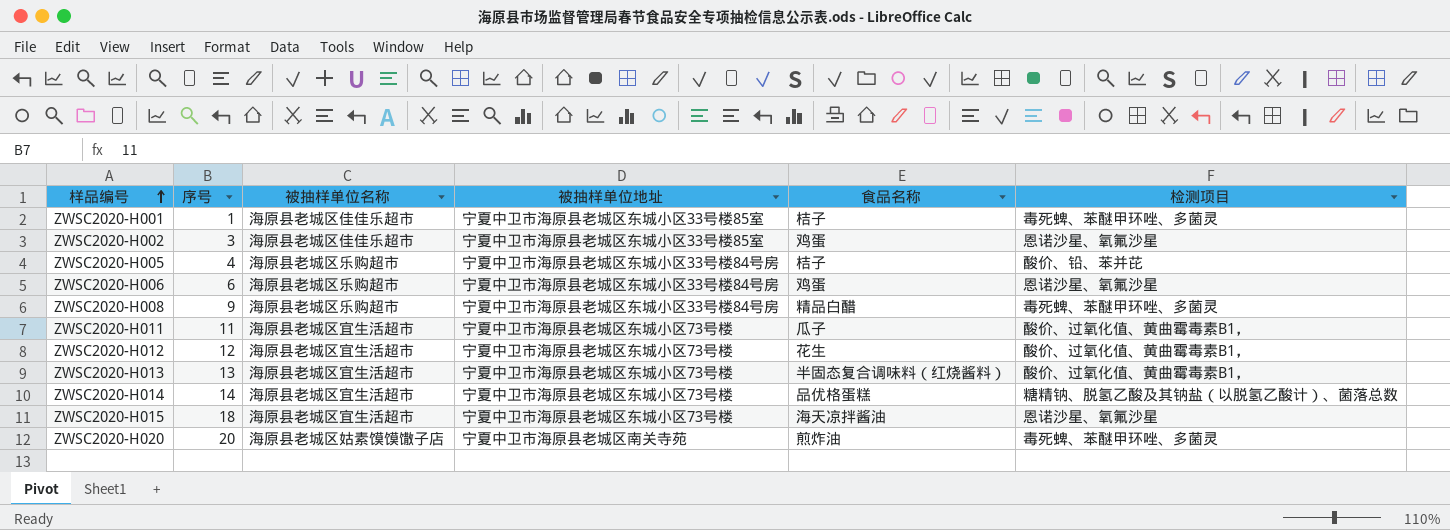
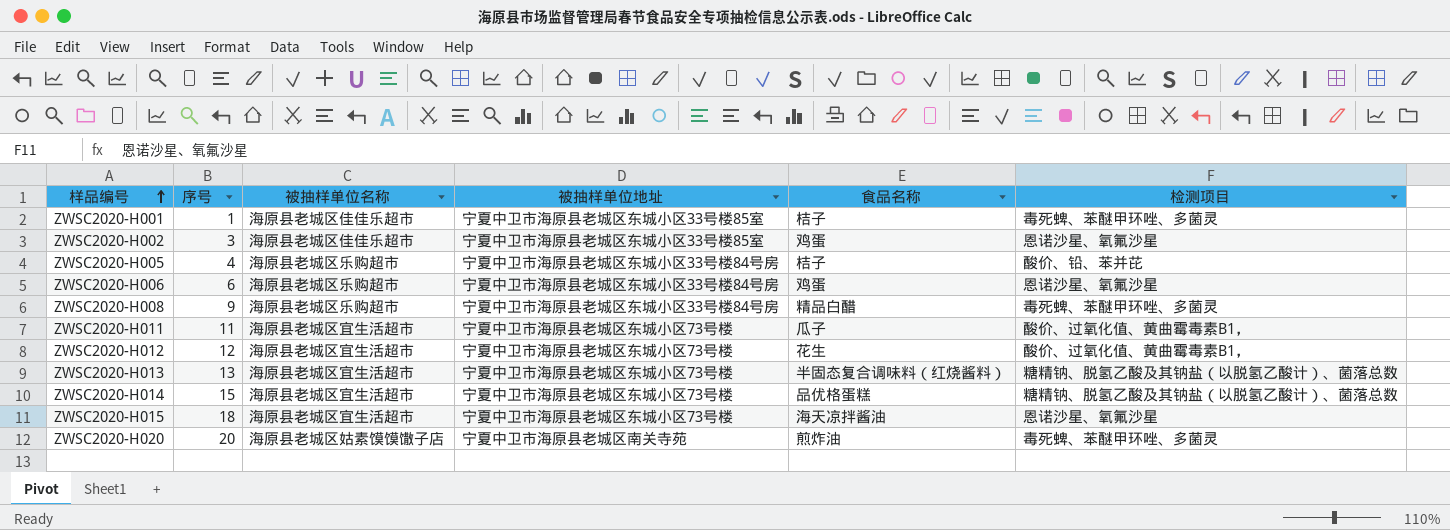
ZWSC2020-H013 | 检测项目: 酸价、过氧化值、黄曲霉毒素B1， -> 糖精钠、脱氢乙酸及其钠盐（以脱氢乙酸计）、菌落总数
ZWSC2020-H014 | 序号: 14 -> 15

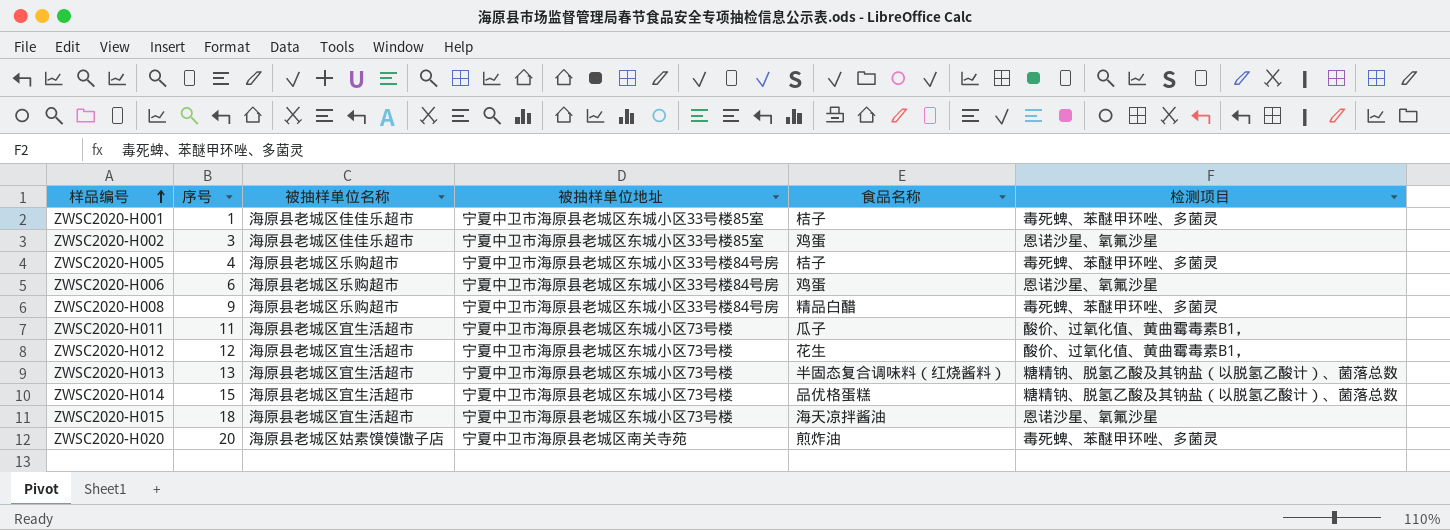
ZWSC2020-H005 | 检测项目: 酸价、铅、苯并芘 -> 毒死蜱、苯醚甲环唑、多菌灵

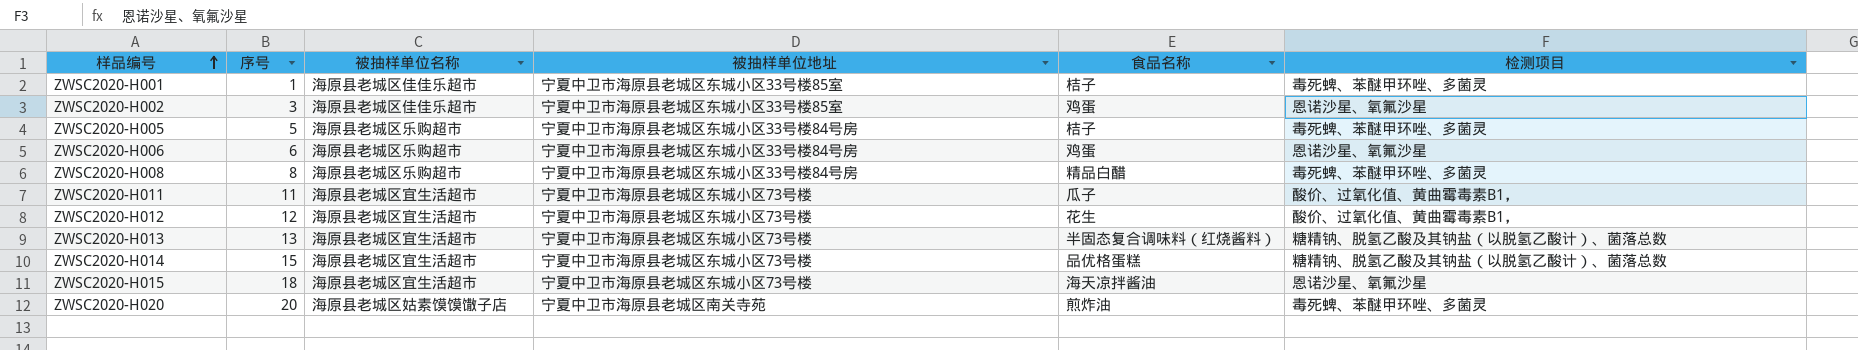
ZWSC2020-H005 | 序号: 4 -> 5
ZWSC2020-H008 | 序号: 9 -> 8

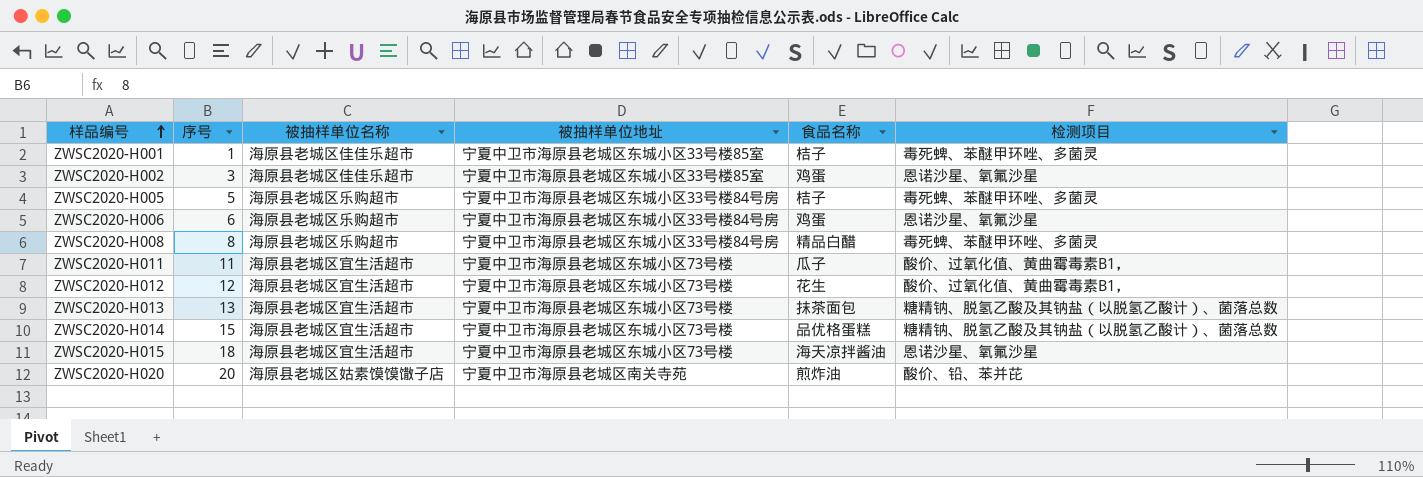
ZWSC2020-H013 | 食品名称: 半固态复合调味料（红烧酱料） -> 抹茶面包
ZWSC2020-H020 | 检测项目: 毒死蜱、苯醚甲环唑、多菌灵 -> 酸价、铅、苯并芘

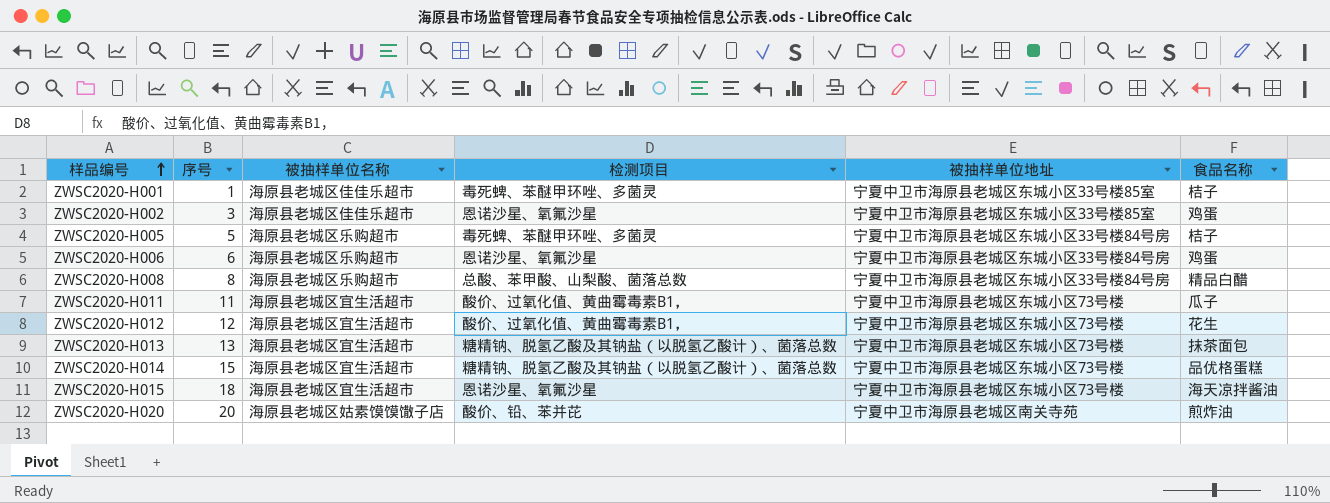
column 检测项目 | position: 6 -> 4
ZWSC2020-H008 | 检测项目: 毒死蜱、苯醚甲环唑、多菌灵 -> 总酸、苯甲酸、山梨酸、菌落总数

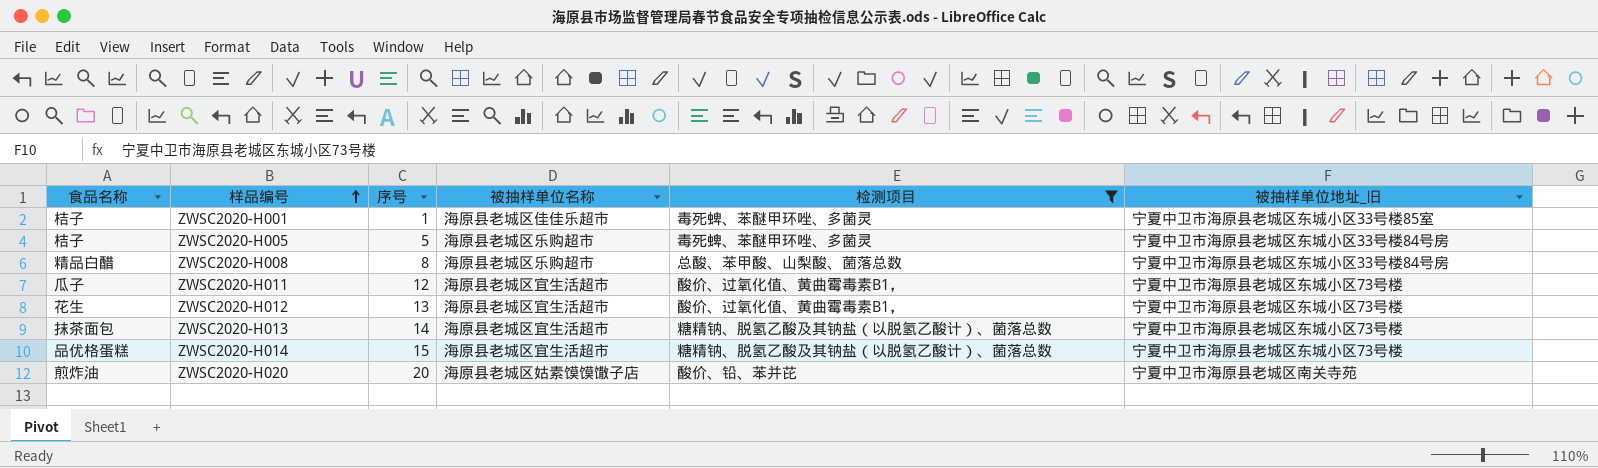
filter: none -> 检测项目 != 恩诺沙星、氧氟沙星
column 食品名称 | position: 6 -> 1
column name: 被抽样单位地址 -> 被抽样单位地址_旧
ZWSC2020-H011 | 序号: 11 -> 12
ZWSC2020-H012 | 序号: 12 -> 13
ZWSC2020-H013 | 序号: 13 -> 14

